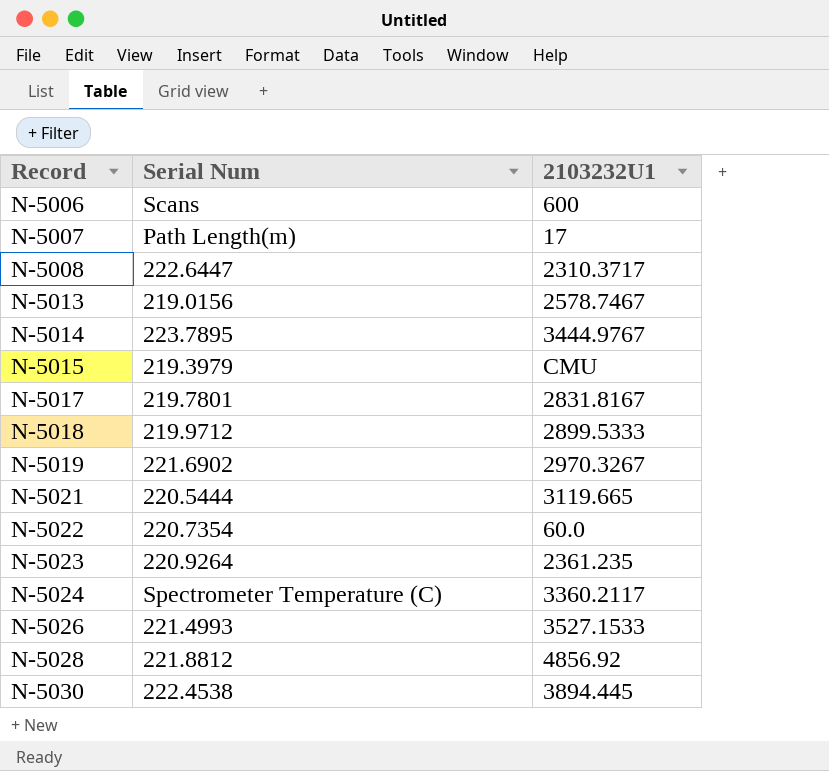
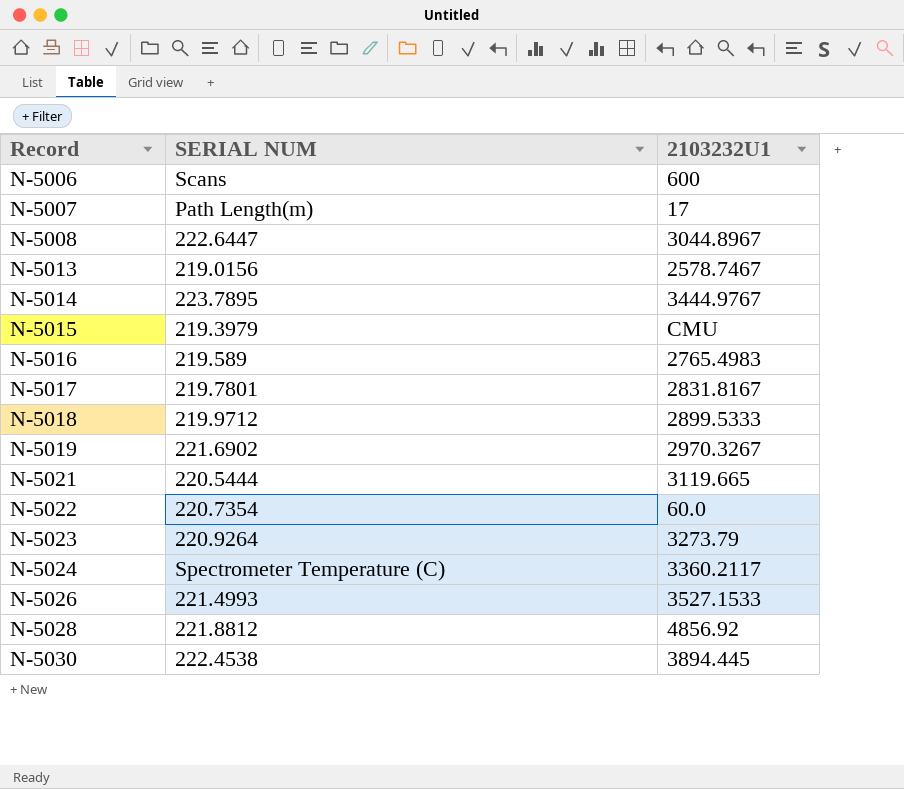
column name: Serial Num -> SERIAL NUM
N-5008 | 2103232U1: 2310.3717 -> 3044.8967
row N-5016: none -> 219.589 | 2765.4983
N-5023 | 2103232U1: 2361.235 -> 3273.79

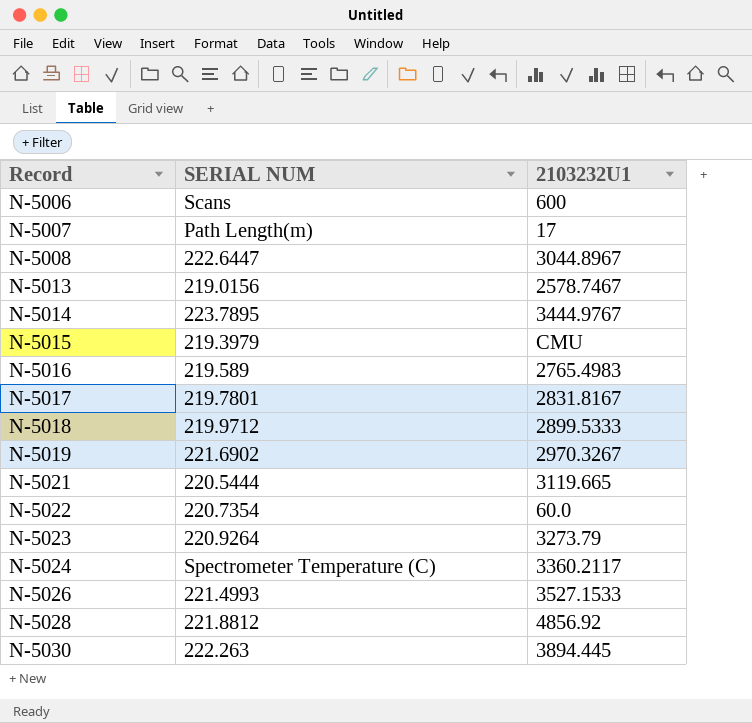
N-5030 | SERIAL NUM: 222.4538 -> 222.263

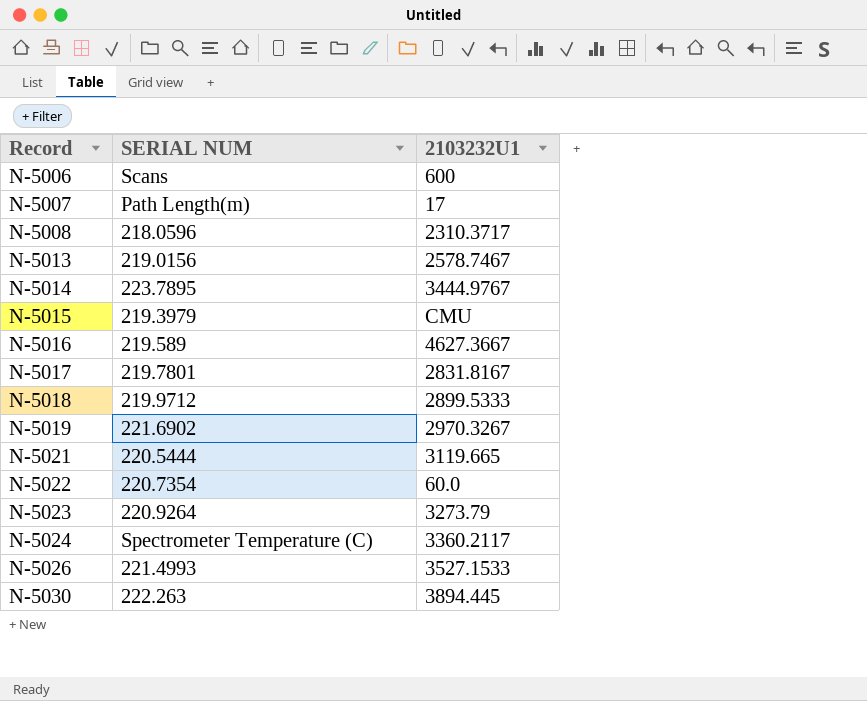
row N-5028: 221.8812 | 4856.92 -> none
N-5008 | SERIAL NUM: 222.6447 -> 218.0596
N-5008 | 2103232U1: 3044.8967 -> 2310.3717
N-5016 | 2103232U1: 2765.4983 -> 4627.3667

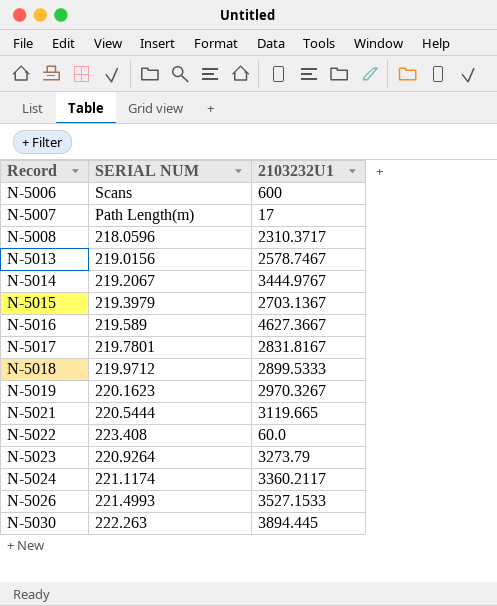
N-5014 | SERIAL NUM: 223.7895 -> 219.2067
N-5015 | 2103232U1: CMU -> 2703.1367
N-5019 | SERIAL NUM: 221.6902 -> 220.1623
N-5022 | SERIAL NUM: 220.7354 -> 223.408
N-5024 | SERIAL NUM: Spectrometer Temperature (C) -> 221.1174

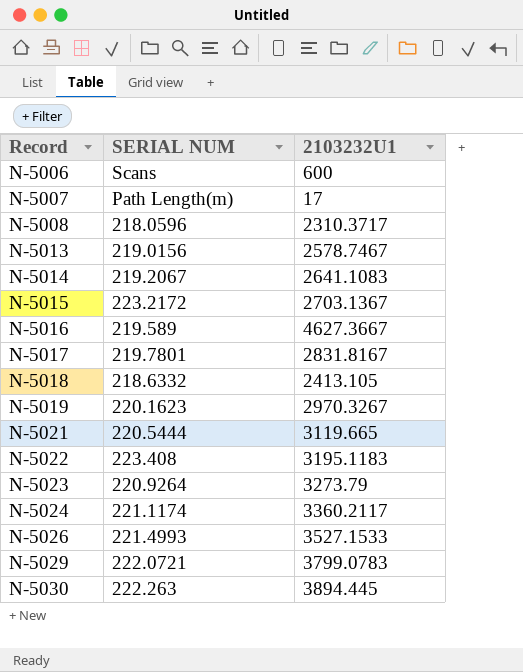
N-5014 | 2103232U1: 3444.9767 -> 2641.1083
N-5015 | SERIAL NUM: 219.3979 -> 223.2172
N-5018 | SERIAL NUM: 219.9712 -> 218.6332
N-5018 | 2103232U1: 2899.5333 -> 2413.105
N-5022 | 2103232U1: 60.0 -> 3195.1183
row N-5029: none -> 222.0721 | 3799.0783

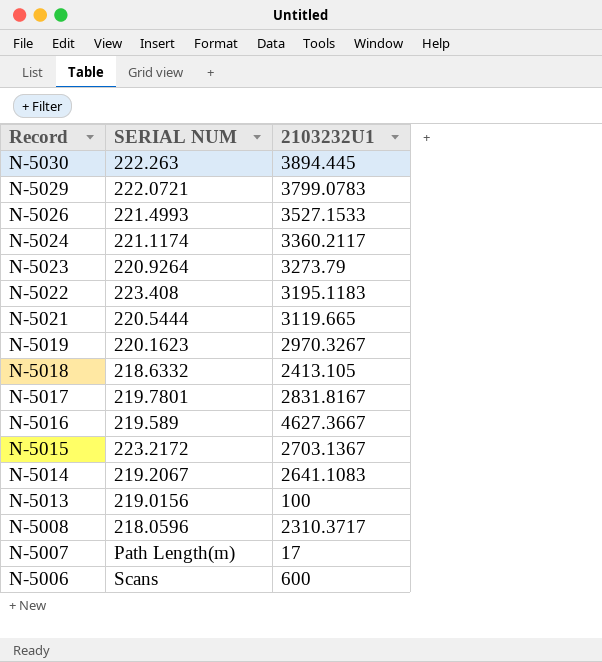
row order: Record ascending -> Record descending
N-5013 | 2103232U1: 2578.7467 -> 100

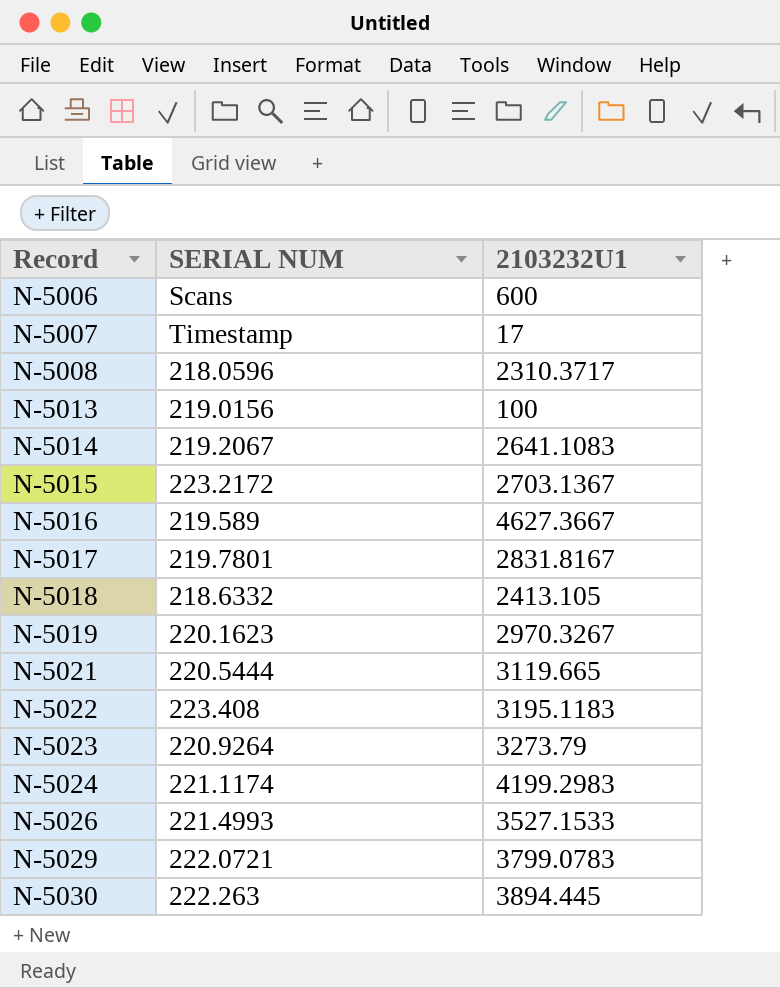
row order: Record descending -> Record ascending
N-5007 | SERIAL NUM: Path Length(m) -> Timestamp
N-5024 | 2103232U1: 3360.2117 -> 4199.2983

